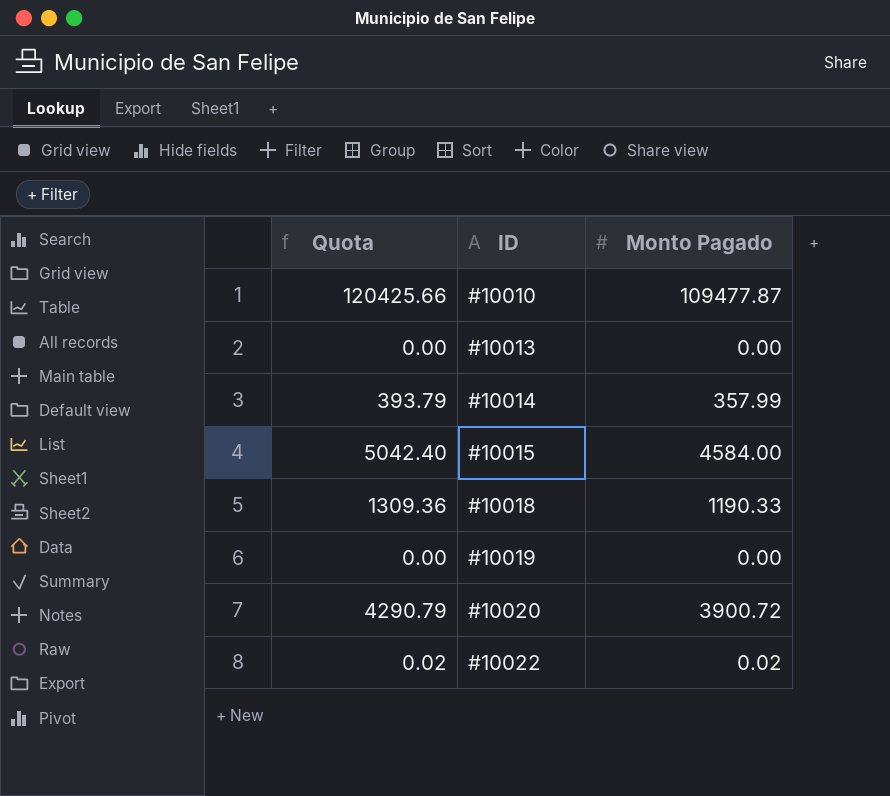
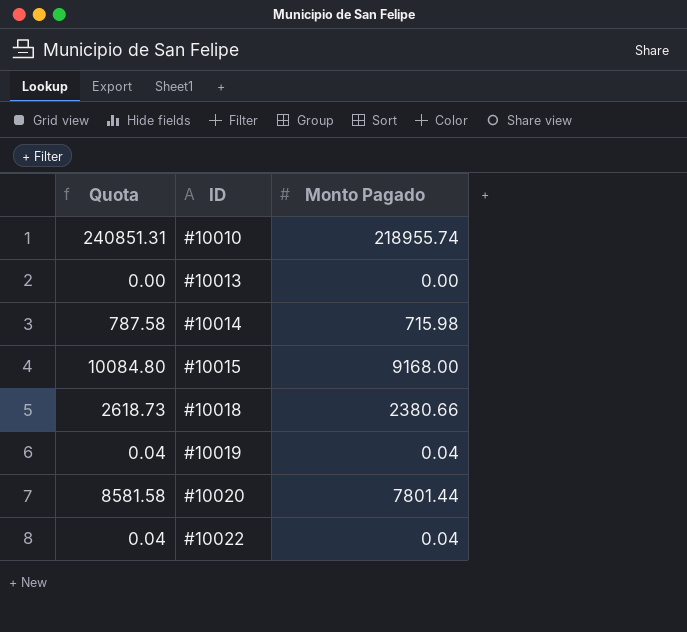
#10010 | Quota: 120425.66 -> 240851.31
#10010 | Monto Pagado: 109477.87 -> 218955.74
#10014 | Quota: 393.79 -> 787.58
#10014 | Monto Pagado: 357.99 -> 715.98
#10015 | Quota: 5042.40 -> 10084.80
#10015 | Monto Pagado: 4584.00 -> 9168.00
#10018 | Quota: 1309.36 -> 2618.73
#10018 | Monto Pagado: 1190.33 -> 2380.66
#10019 | Quota: 0.00 -> 0.04
#10019 | Monto Pagado: 0.00 -> 0.04
#10020 | Quota: 4290.79 -> 8581.58
#10020 | Monto Pagado: 3900.72 -> 7801.44
#10022 | Quota: 0.02 -> 0.04
#10022 | Monto Pagado: 0.02 -> 0.04

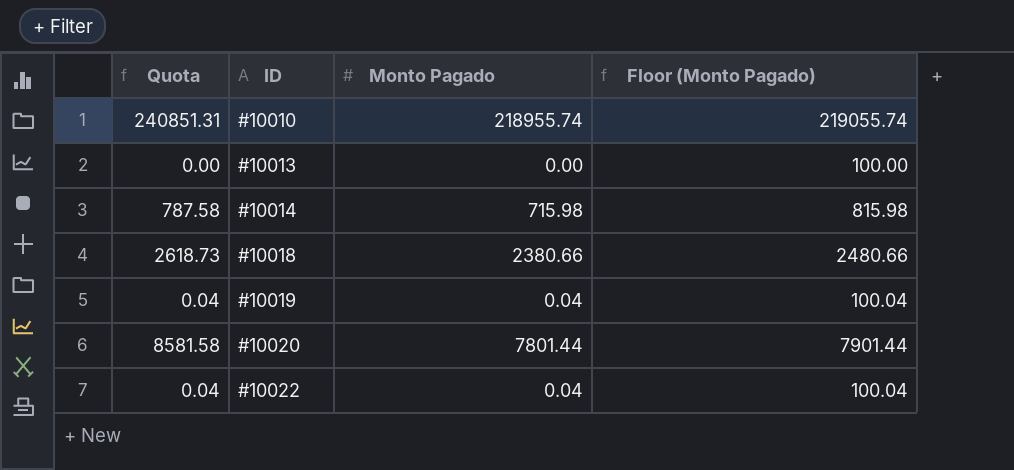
column Floor (Monto Pagado) | formula: none -> [Monto Pagado] + 100
row #10015: 10084.80 | 9168.00 -> none

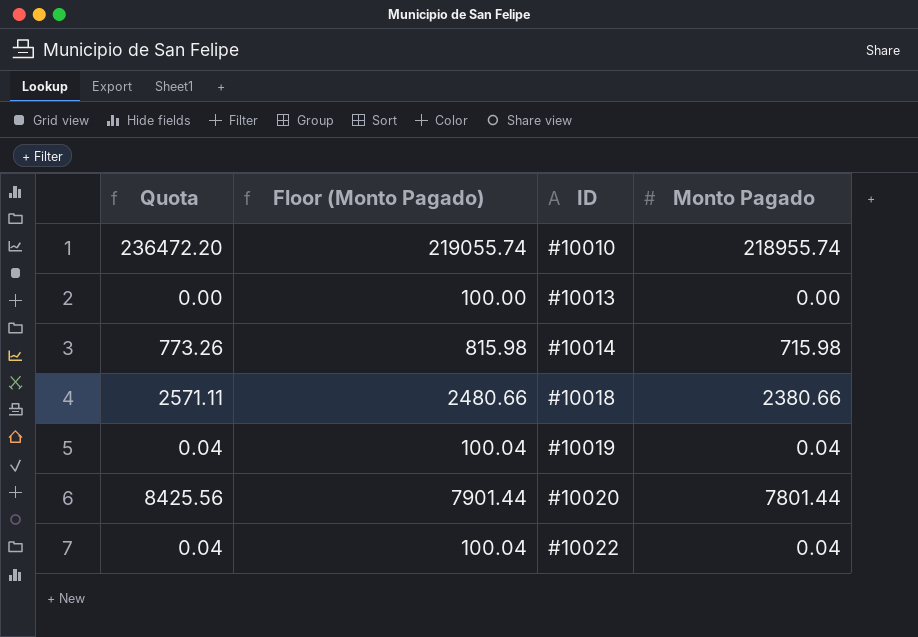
column Quota | formula: [Monto Pagado] * 1.1 -> [Monto Pagado] * 1.08
column Floor (Monto Pagado) | position: 4 -> 2

